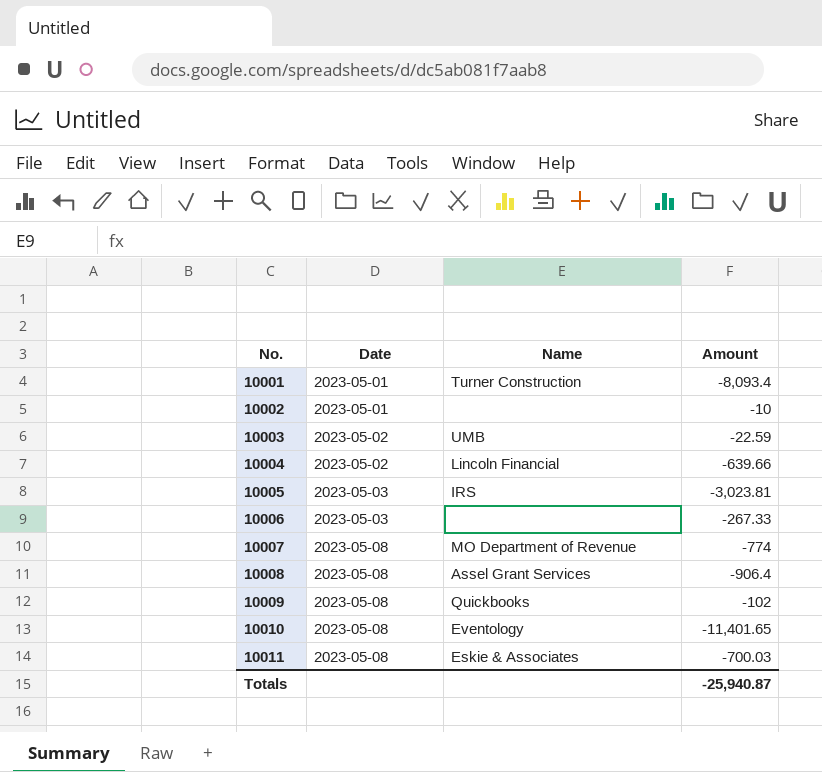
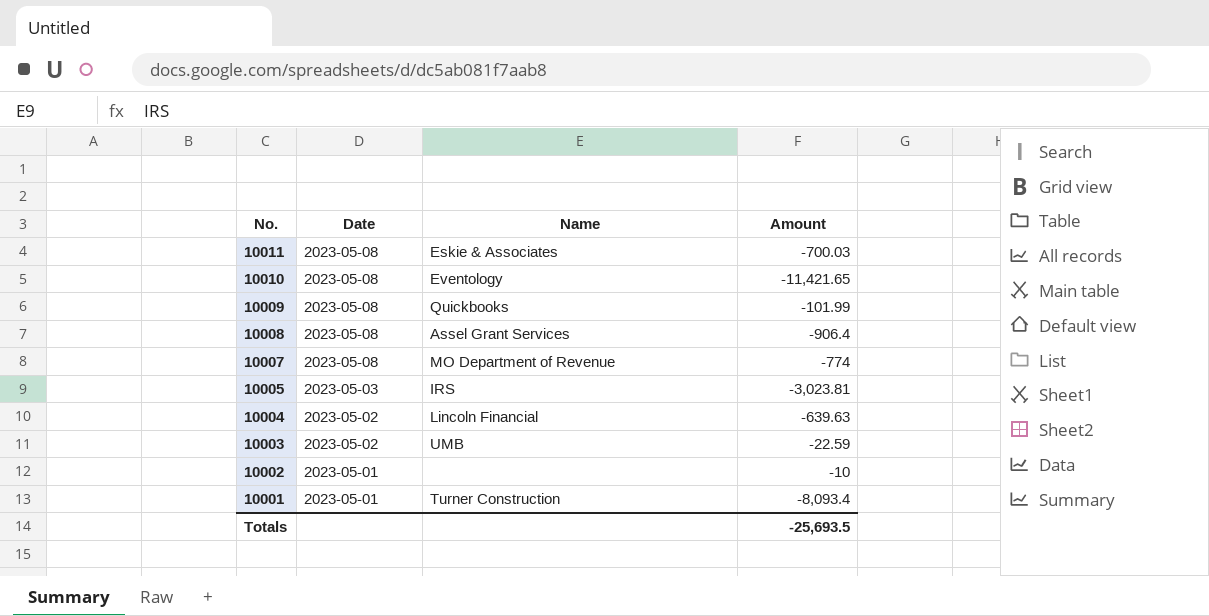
row order: No. ascending -> No. descending
row 10006: 2023-05-03 | none | -267.33 -> none
10010 | Amount: -11,401.65 -> -11,421.65
10009 | Amount: -102 -> -101.99
10004 | Amount: -639.66 -> -639.63
Totals | Amount: -25,940.87 -> -25,693.5

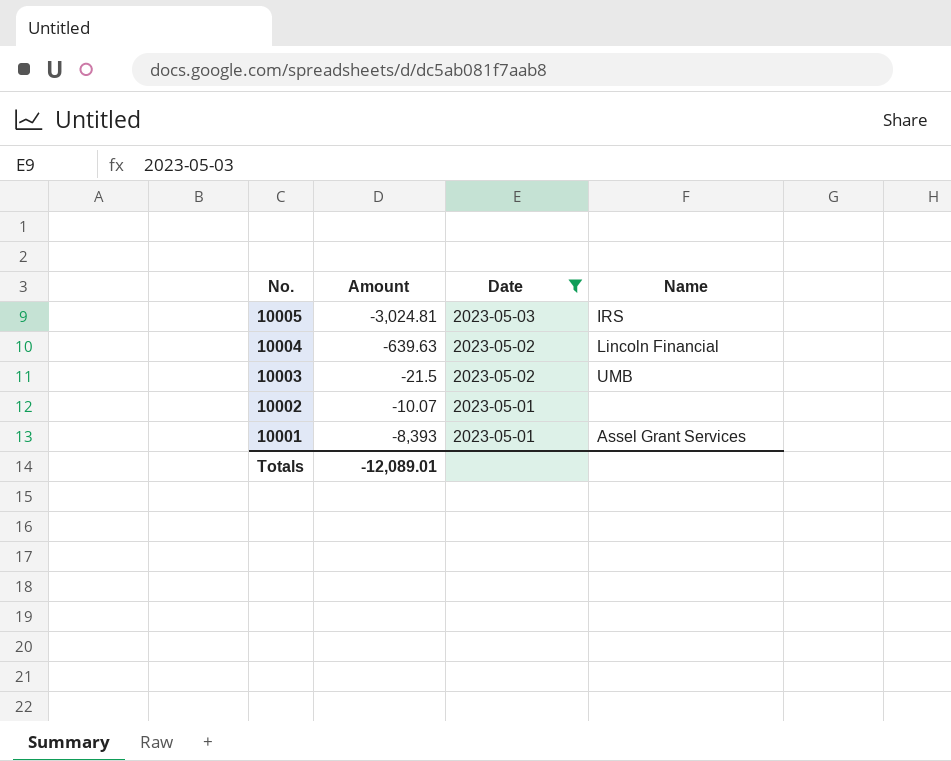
filter: none -> Date != 2023-05-08
column Amount | position: 4 -> 2
10005 | Amount: -3,023.81 -> -3,024.81
10003 | Amount: -22.59 -> -21.5
10002 | Amount: -10 -> -10.07
10001 | Amount: -8,093.4 -> -8,393
10001 | Name: Turner Construction -> Assel Grant Services
Totals | Amount: -25,693.5 -> -12,089.01

